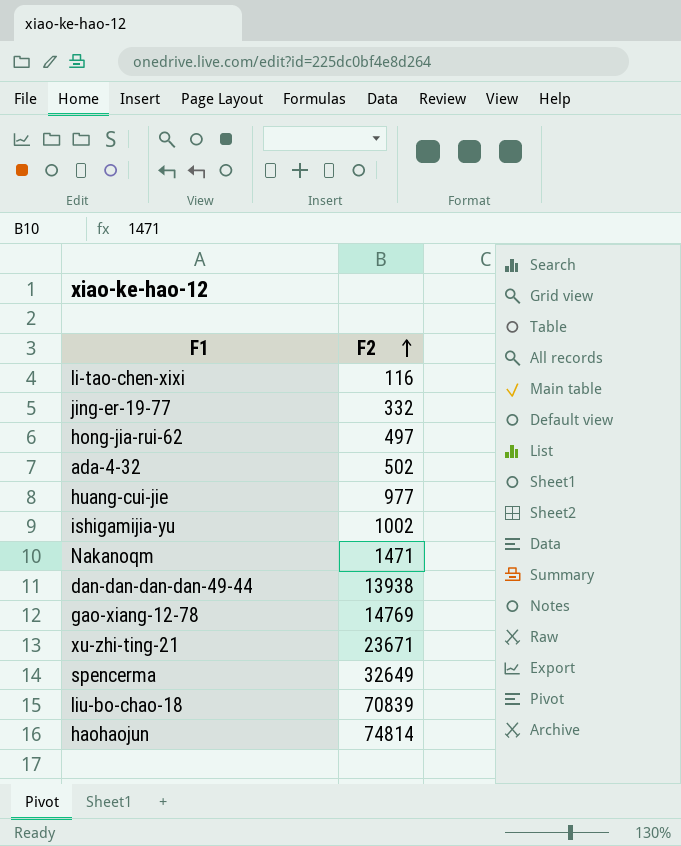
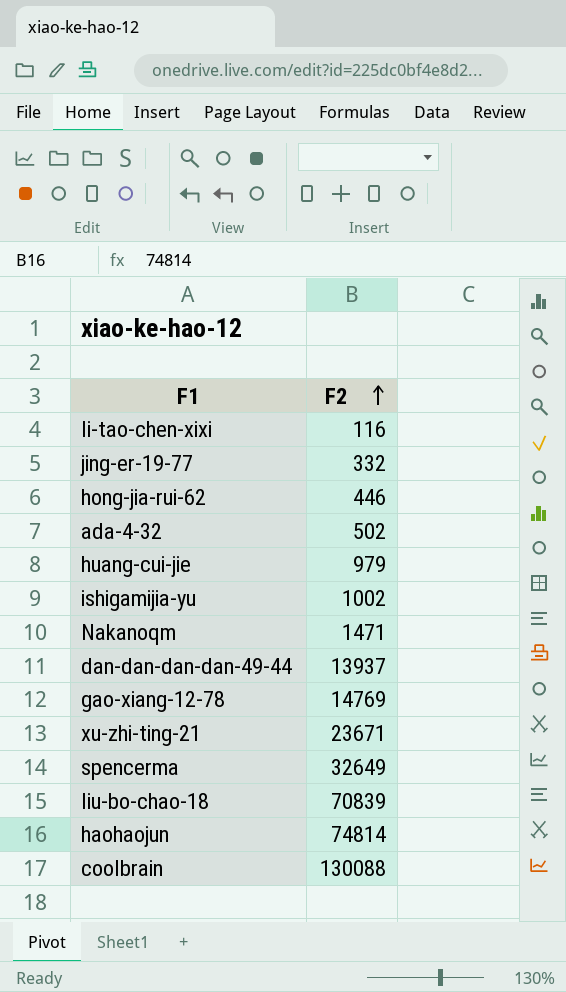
hong-jia-rui-62 | F2: 497 -> 446
huang-cui-jie | F2: 977 -> 979
dan-dan-dan-dan-49-44 | F2: 13938 -> 13937
row coolbrain: none -> 130088

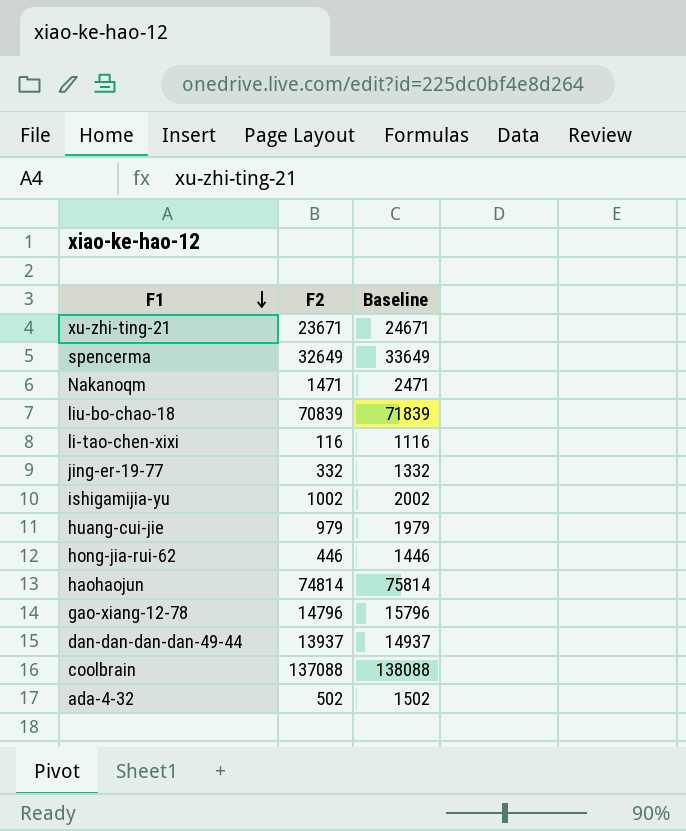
row order: F2 ascending -> F1 descending
column Baseline | formula: none -> [F2] + 1000
gao-xiang-12-78 | F2: 14769 -> 14796
coolbrain | F2: 130088 -> 137088

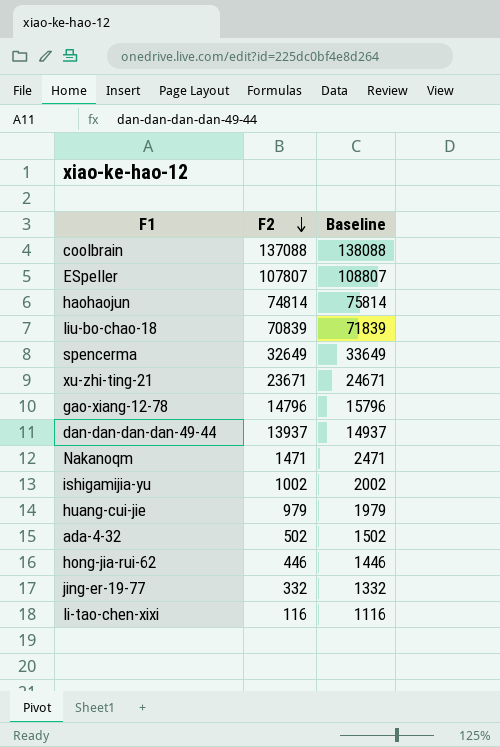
row order: F1 descending -> F2 descending
row ESpeller: none -> 107807 | 108807

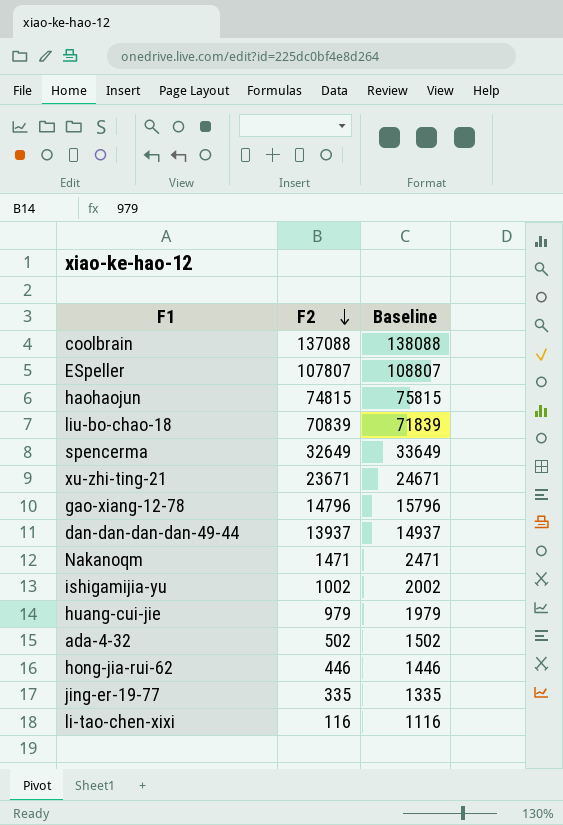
haohaojun | F2: 74814 -> 74815
haohaojun | Baseline: 75814 -> 75815
jing-er-19-77 | F2: 332 -> 335
jing-er-19-77 | Baseline: 1332 -> 1335

